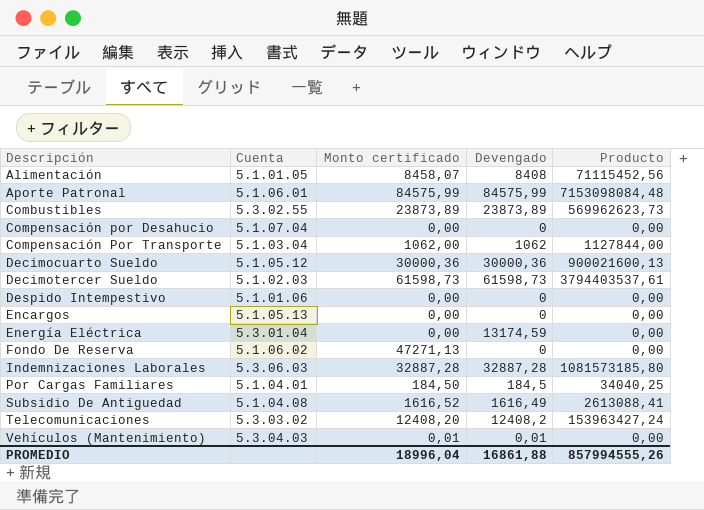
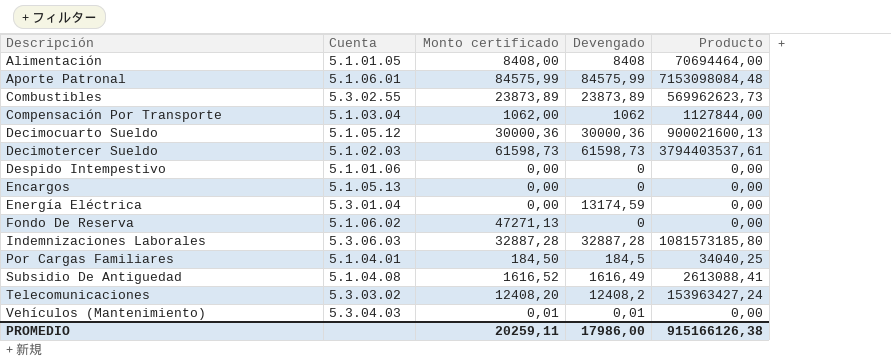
row Compensación por Desahucio: 5.1.07.04 | 0,00 | 0 | 0,00 -> none
Alimentación | Monto certificado: 8458,07 -> 8408,00
Alimentación | Producto: 71115452,56 -> 70694464,00
PROMEDIO | Monto certificado: 18996,04 -> 20259,11
PROMEDIO | Devengado: 16861,88 -> 17986,00
PROMEDIO | Producto: 857994555,26 -> 915166126,38

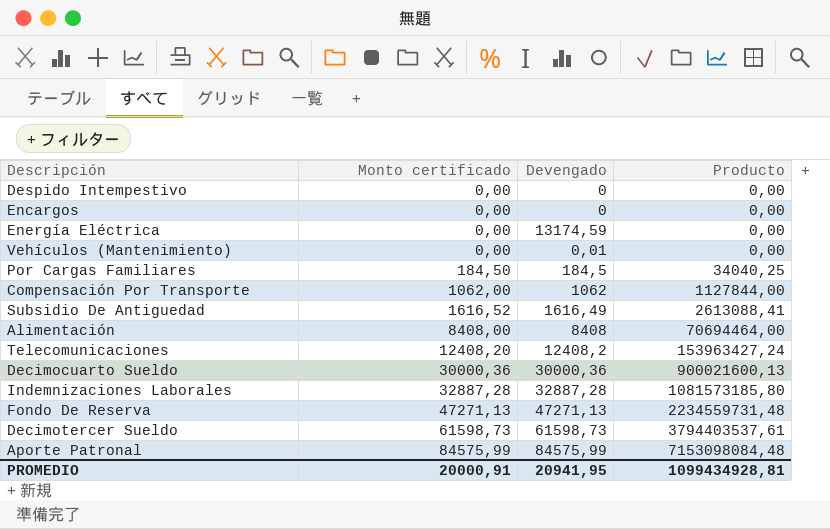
row order: Descripción ascending -> Monto certificado ascending
column Cuenta | position: 2 -> none
row Combustibles: 5.3.02.55 | 23873,89 | 23873,89 | 569962623,73 -> none
Vehículos (Mantenimiento) | Monto certificado: 0,01 -> 0,00
Fondo De Reserva | Devengado: 0 -> 47271,13
Fondo De Reserva | Producto: 0,00 -> 2234559731,48
PROMEDIO | Monto certificado: 20259,11 -> 20000,91
PROMEDIO | Devengado: 17986,00 -> 20941,95
PROMEDIO | Producto: 915166126,38 -> 1099434928,81

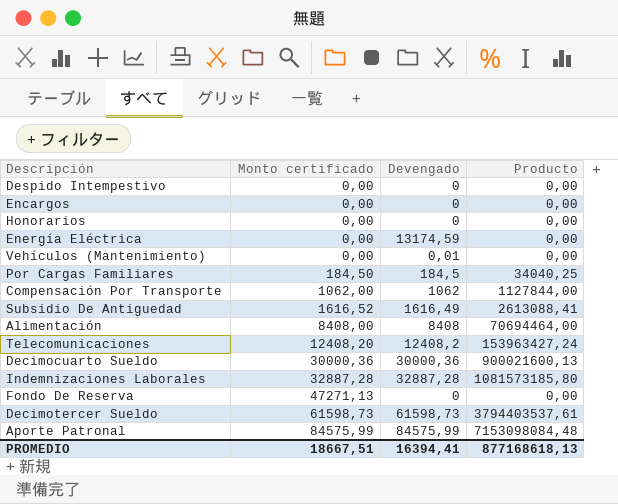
row Honorarios: none -> 0,00 | 0 | 0,00
Fondo De Reserva | Devengado: 47271,13 -> 0
Fondo De Reserva | Producto: 2234559731,48 -> 0,00
PROMEDIO | Monto certificado: 20000,91 -> 18667,51
PROMEDIO | Devengado: 20941,95 -> 16394,41
PROMEDIO | Producto: 1099434928,81 -> 877168618,13

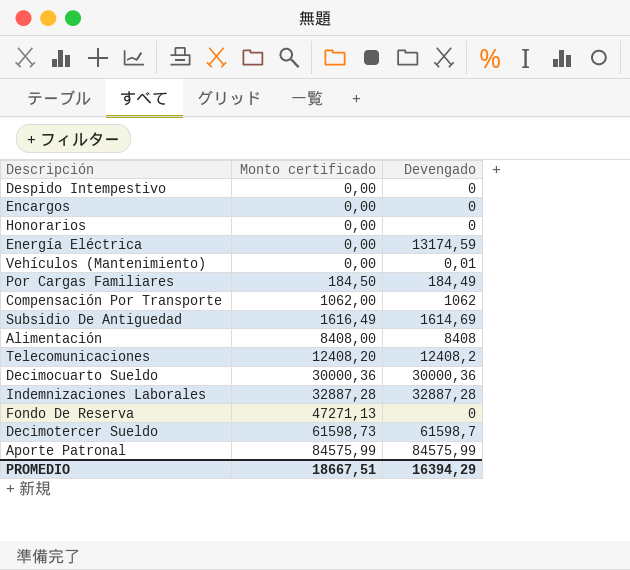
column Producto | formula: [Monto certificado] * [Devengado] -> none
Por Cargas Familiares | Devengado: 184,5 -> 184,49
Subsidio De Antiguedad | Monto certificado: 1616,52 -> 1616,49
Subsidio De Antiguedad | Devengado: 1616,49 -> 1614,69
Decimotercer Sueldo | Devengado: 61598,73 -> 61598,7
PROMEDIO | Devengado: 16394,41 -> 16394,29

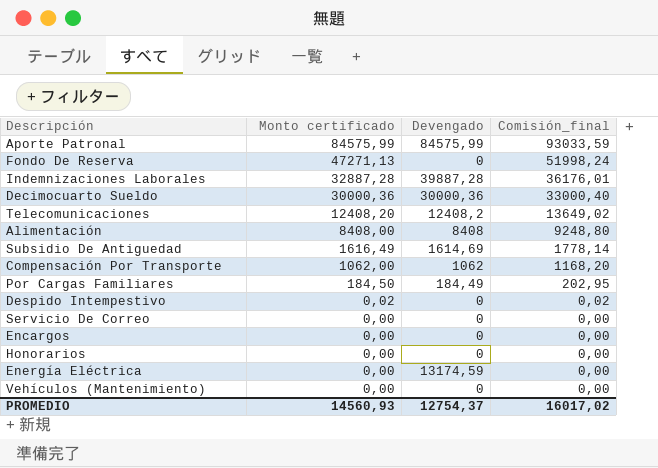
row order: Monto certificado ascending -> Monto certificado descending
column Comisión_final | formula: none -> [Monto certificado] * 1,1
row Decimotercer Sueldo: 61598,73 | 61598,7 -> none
Indemnizaciones Laborales | Devengado: 32887,28 -> 39887,28
Despido Intempestivo | Monto certificado: 0,00 -> 0,02
row Servicio De Correo: none -> 0,00 | 0 | 0,00
Vehículos (Mantenimiento) | Devengado: 0,01 -> 0
PROMEDIO | Monto certificado: 18667,51 -> 14560,93
PROMEDIO | Devengado: 16394,29 -> 12754,37

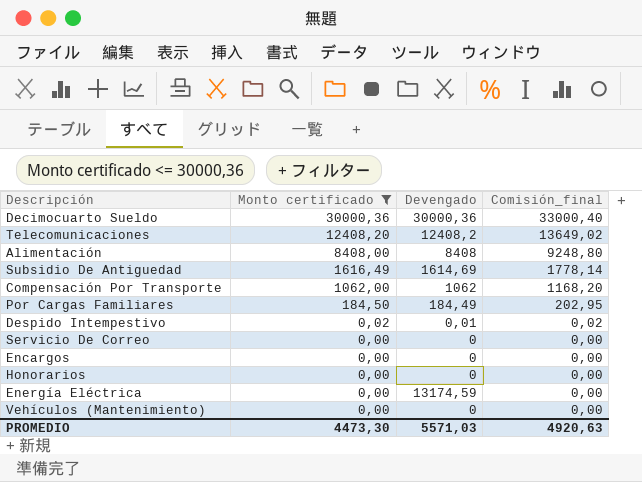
filter: none -> Monto certificado <= 30000,36
Despido Intempestivo | Devengado: 0 -> 0,01
PROMEDIO | Monto certificado: 14560,93 -> 4473,30
PROMEDIO | Devengado: 12754,37 -> 5571,03
PROMEDIO | Comisión_final: 16017,02 -> 4920,63

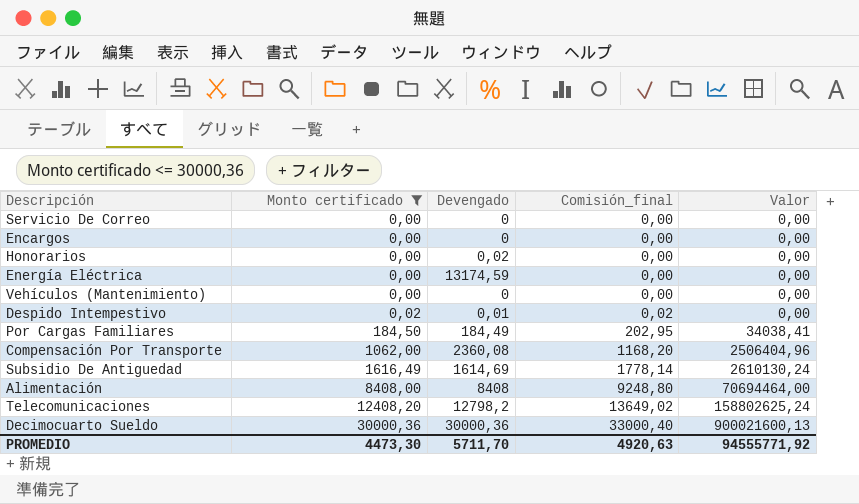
row order: Monto certificado descending -> Monto certificado ascending
column Valor | formula: none -> [Monto certificado] * [Devengado]
Honorarios | Devengado: 0 -> 0,02
Compensación Por Transporte | Devengado: 1062 -> 2360,08
Telecomunicaciones | Devengado: 12408,2 -> 12798,2
PROMEDIO | Devengado: 5571,03 -> 5711,70

